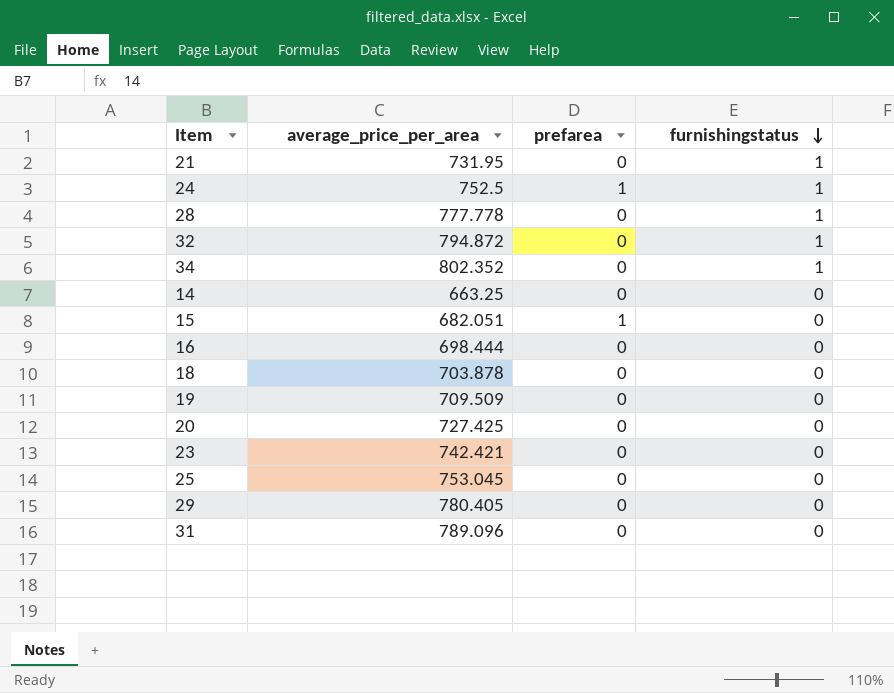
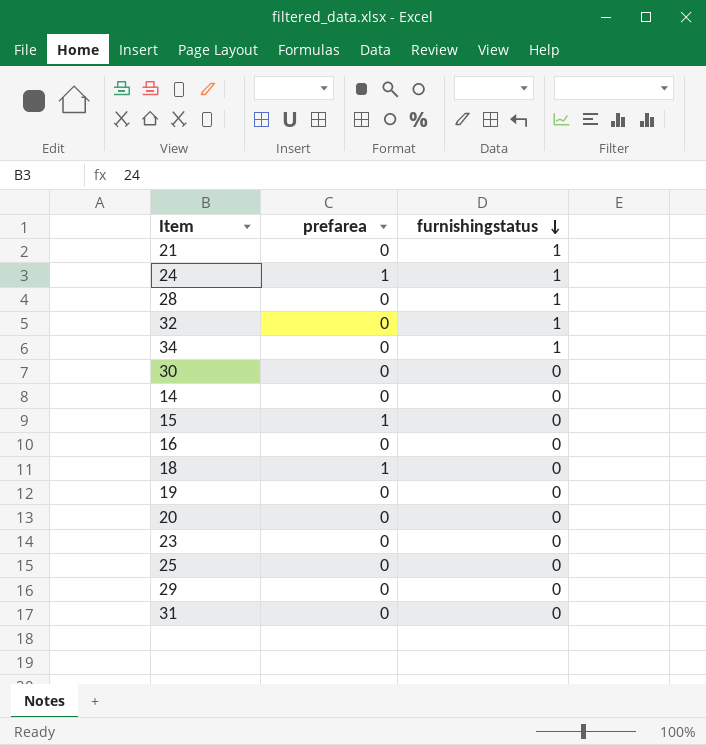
column average_price_per_area | position: 2 -> none
row 30: none -> 0 | 0
18 | prefarea: 0 -> 1

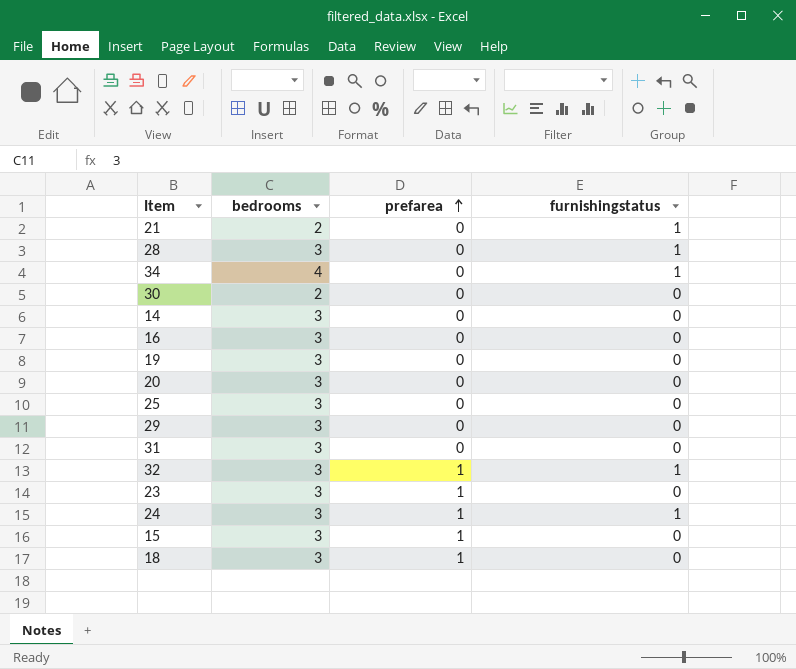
row order: furnishingstatus descending -> prefarea ascending
column bedrooms | position: none -> 2
32 | prefarea: 0 -> 1
23 | prefarea: 0 -> 1

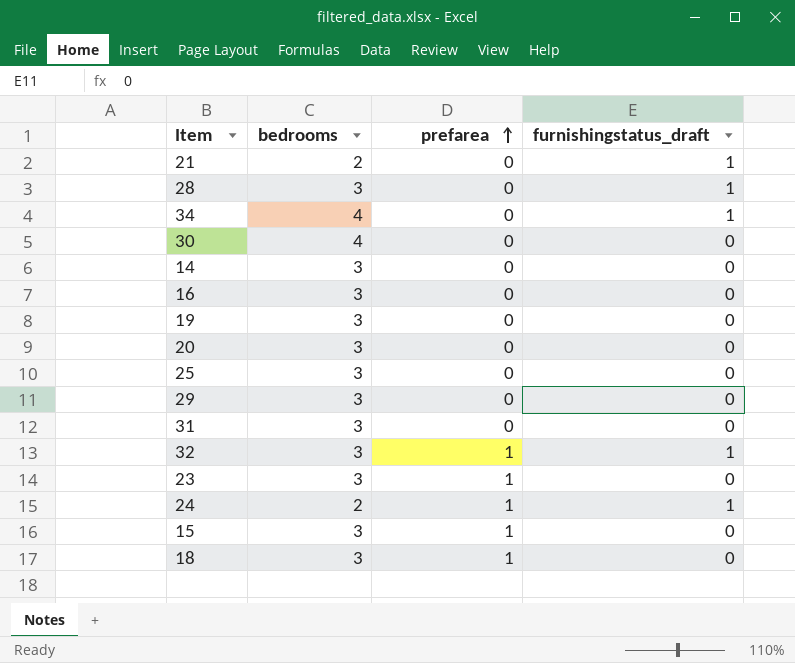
column name: furnishingstatus -> furnishingstatus_draft
30 | bedrooms: 2 -> 4
24 | bedrooms: 3 -> 2

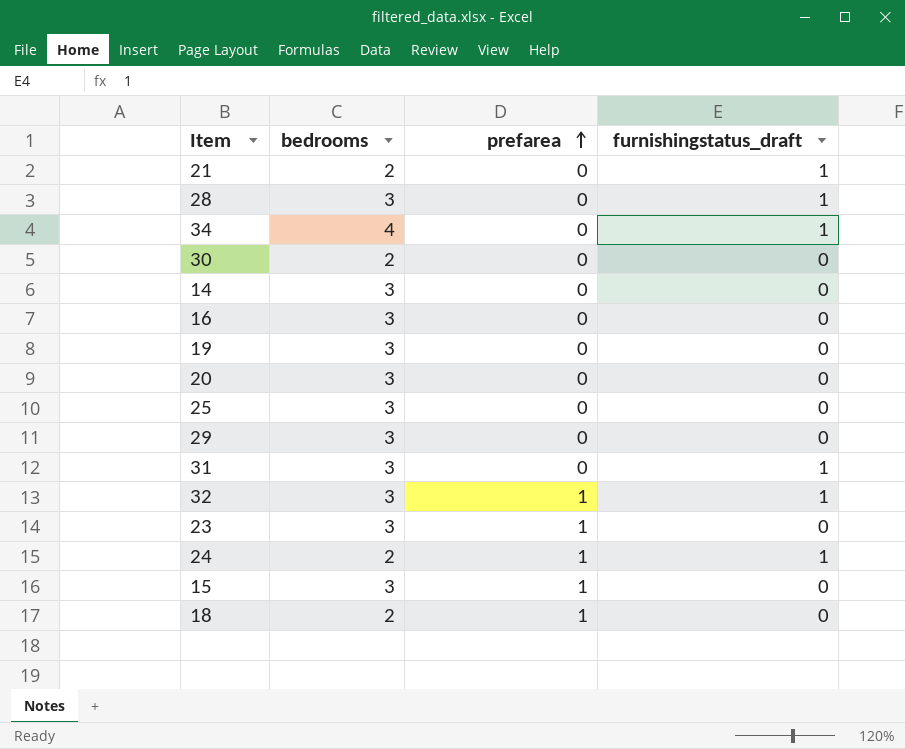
30 | bedrooms: 4 -> 2
31 | furnishingstatus_draft: 0 -> 1
18 | bedrooms: 3 -> 2

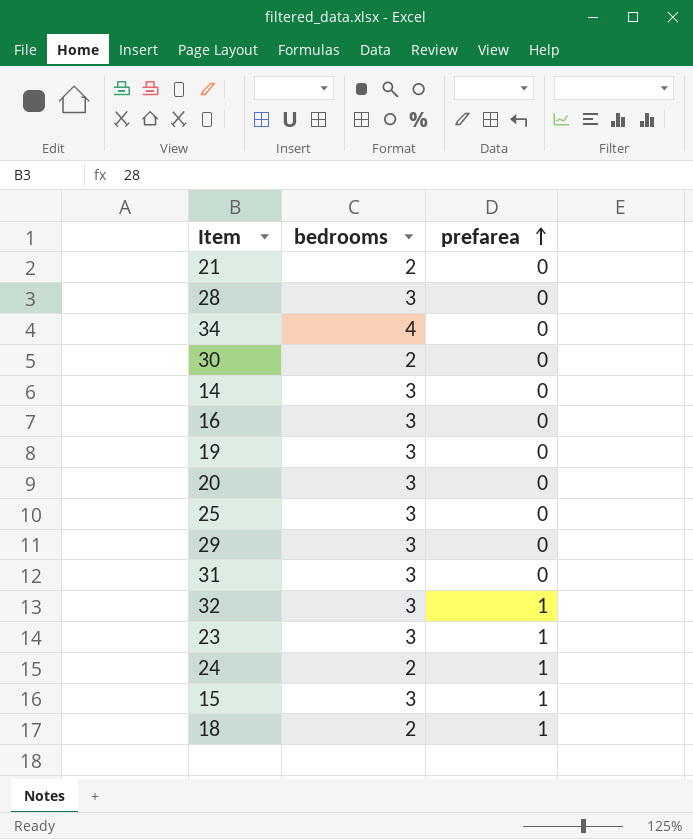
column furnishingstatus_draft | position: 4 -> none

